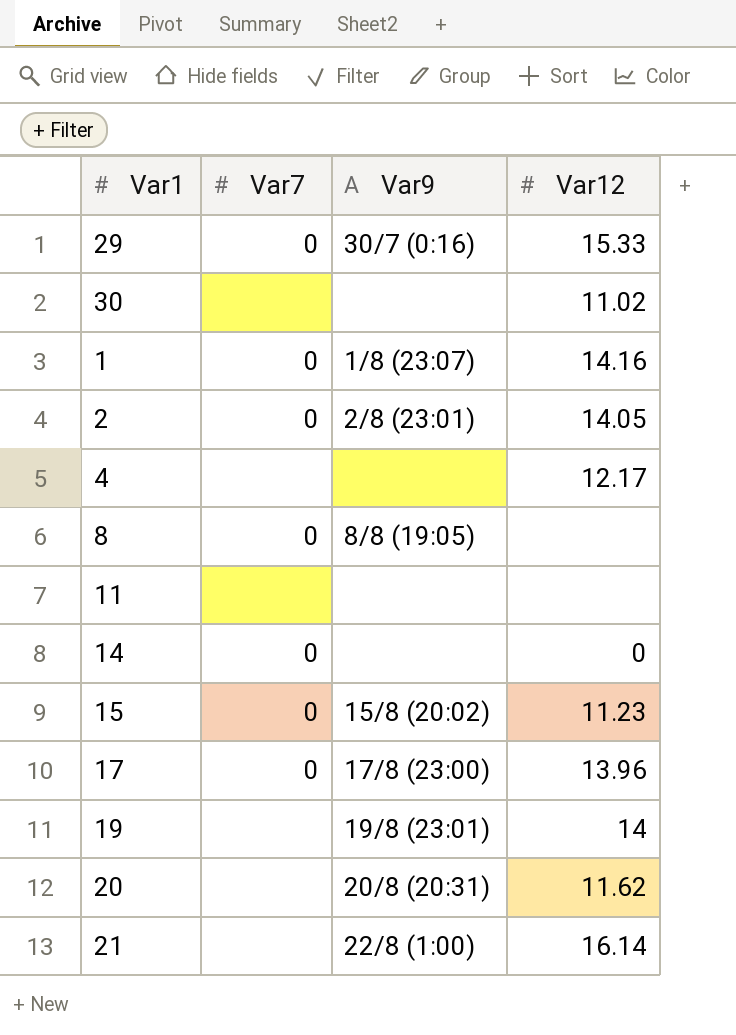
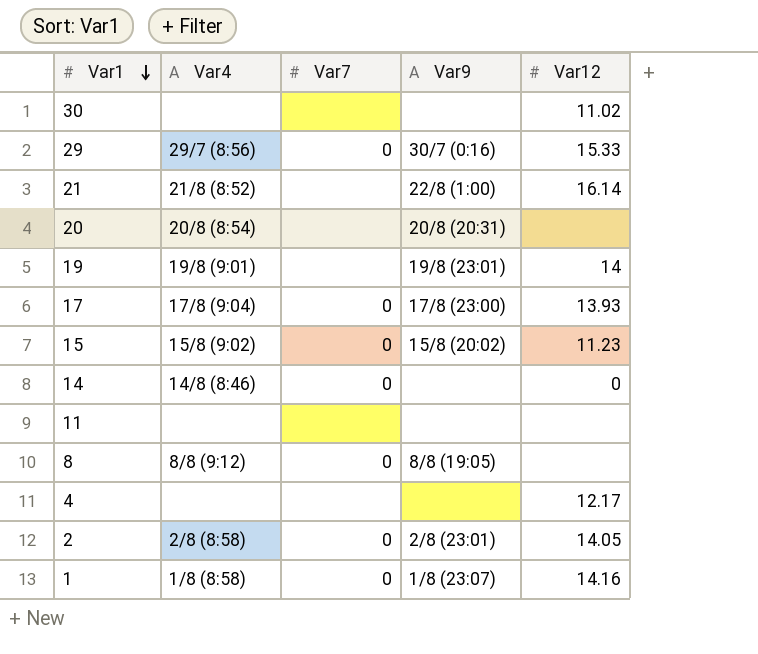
row order: none -> Var1 descending
column Var4 | position: none -> 2
20 | Var12: 11.62 -> none
17 | Var12: 13.96 -> 13.93

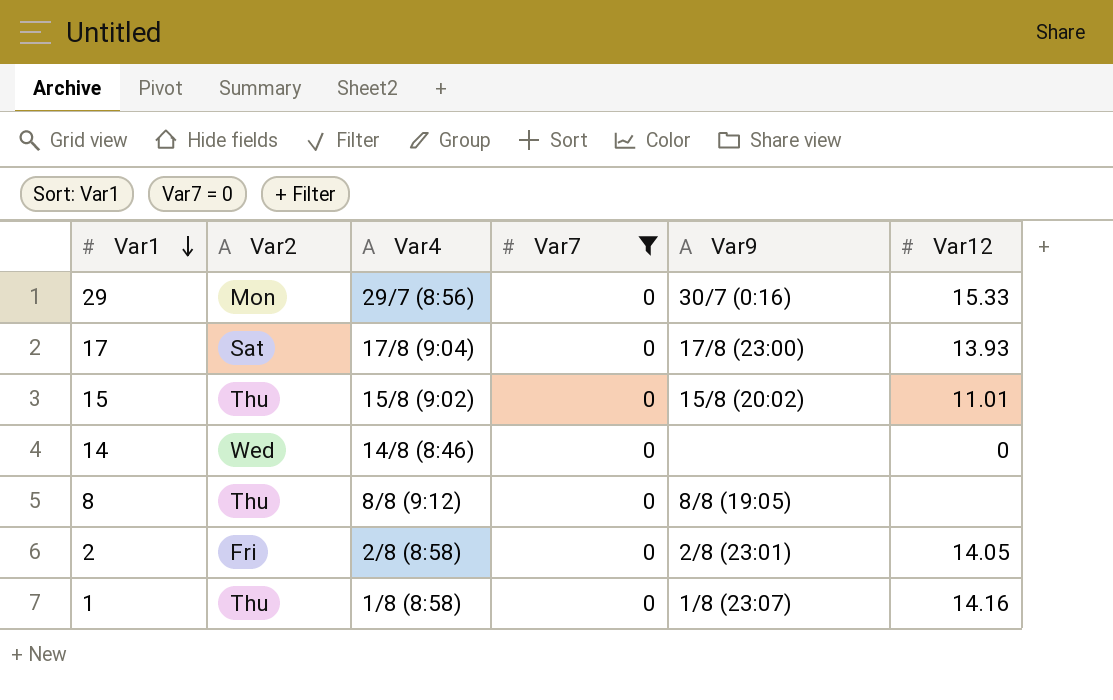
filter: none -> Var7 = 0
column Var2 | position: none -> 2
15 | Var12: 11.23 -> 11.01

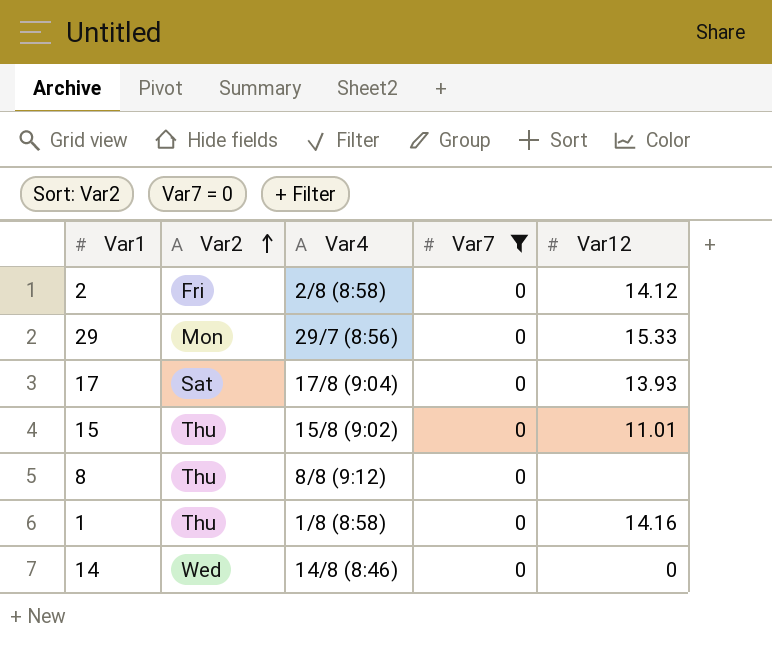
row order: Var1 descending -> Var2 ascending
column Var9 | position: 5 -> none
2 | Var12: 14.05 -> 14.12

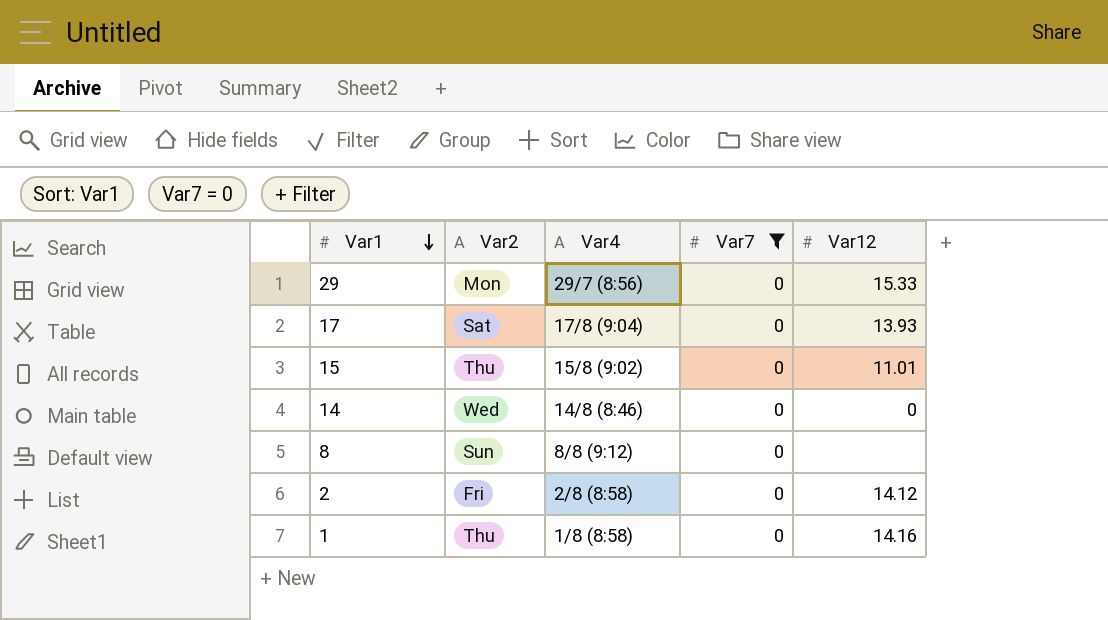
row order: Var2 ascending -> Var1 descending
8 | Var2: Thu -> Sun

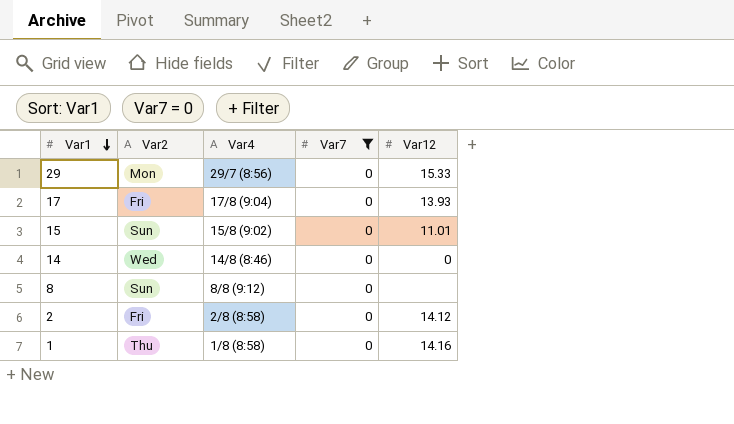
17 | Var2: Sat -> Fri
15 | Var2: Thu -> Sun

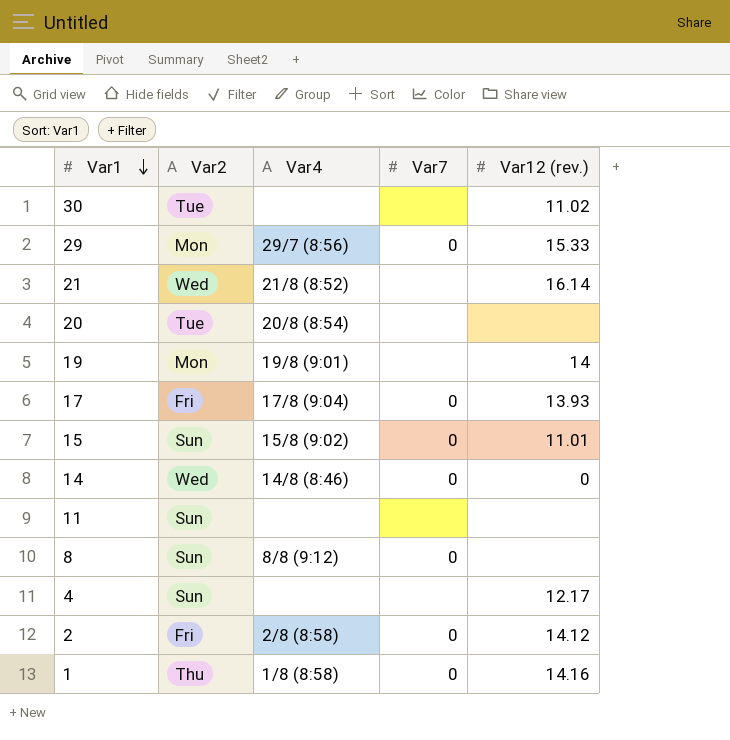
filter: Var7 = 0 -> none
column name: Var12 -> Var12 (rev.)

